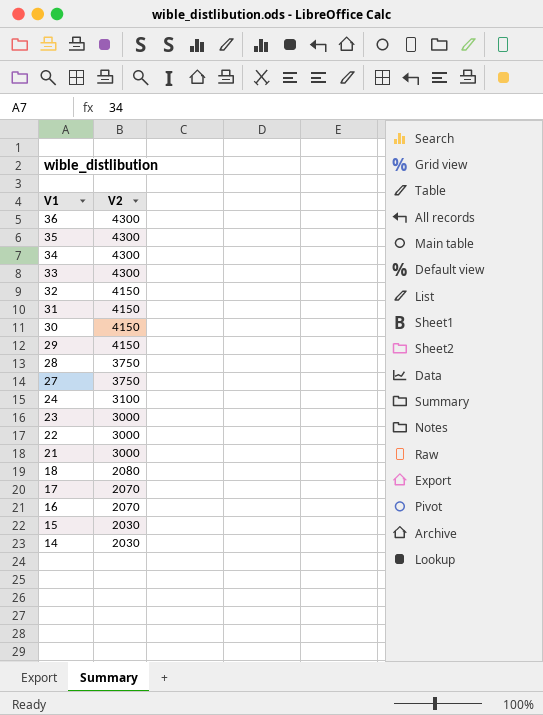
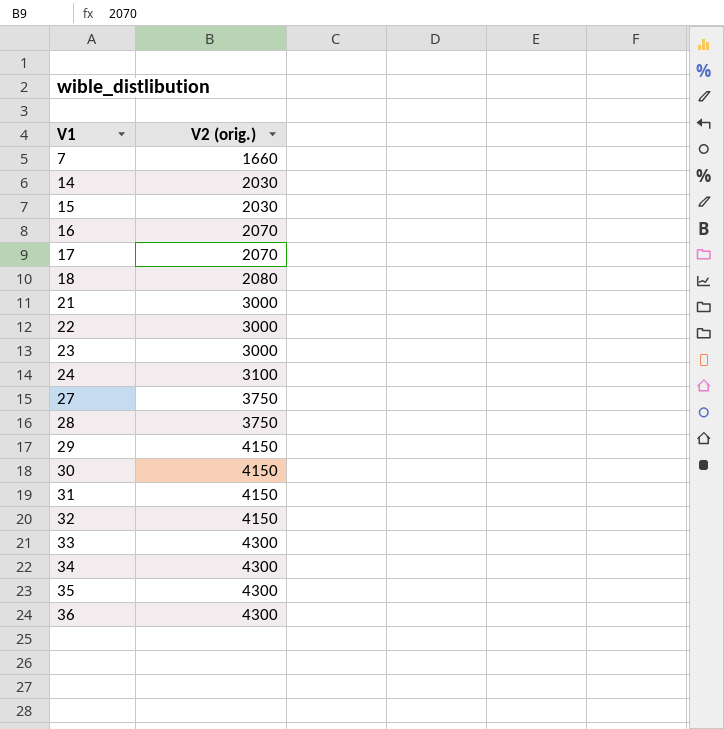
row order: V1 descending -> V1 ascending
column name: V2 -> V2 (orig.)
row 7: none -> 1660

